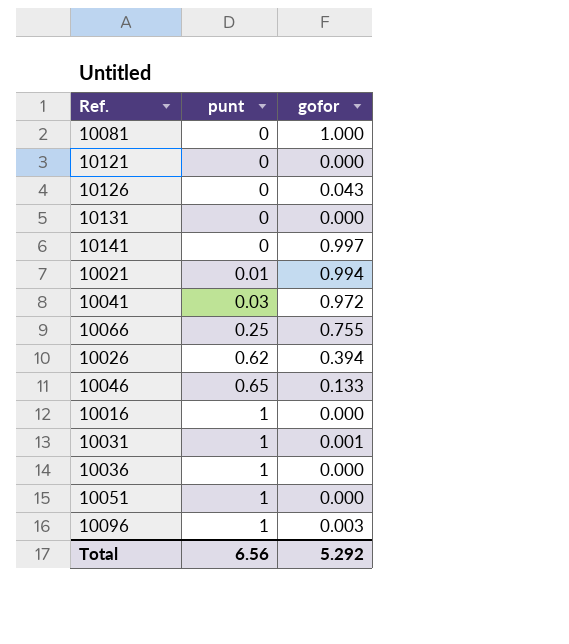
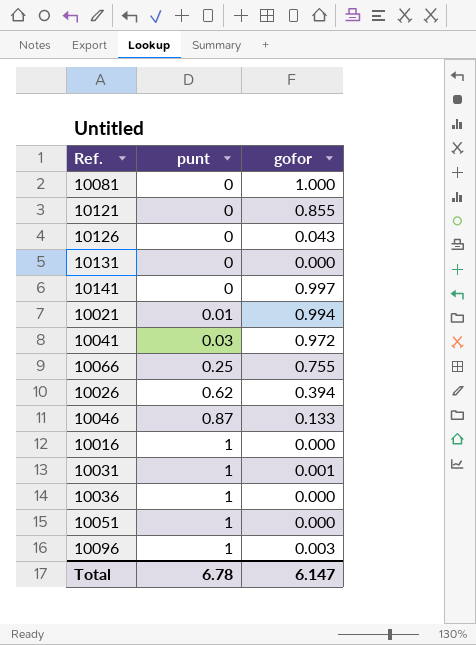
10121 | gofor: 0.000 -> 0.855
10046 | punt: 0.65 -> 0.87
Total | punt: 6.56 -> 6.78
Total | gofor: 5.292 -> 6.147

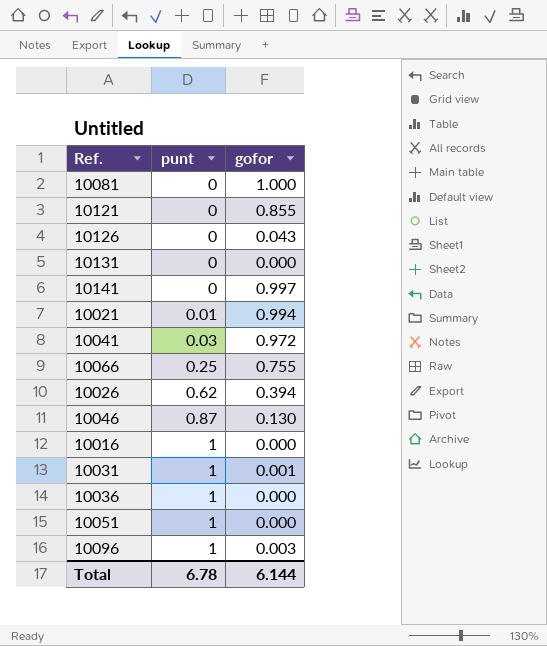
10046 | gofor: 0.133 -> 0.130
Total | gofor: 6.147 -> 6.144

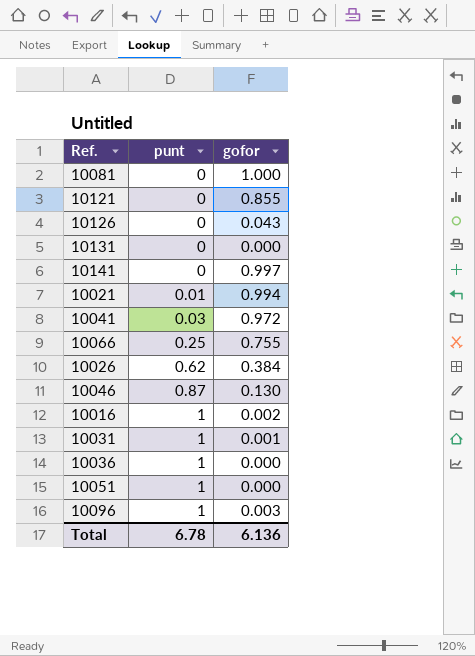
10026 | gofor: 0.394 -> 0.384
10016 | gofor: 0.000 -> 0.002
Total | gofor: 6.144 -> 6.136

